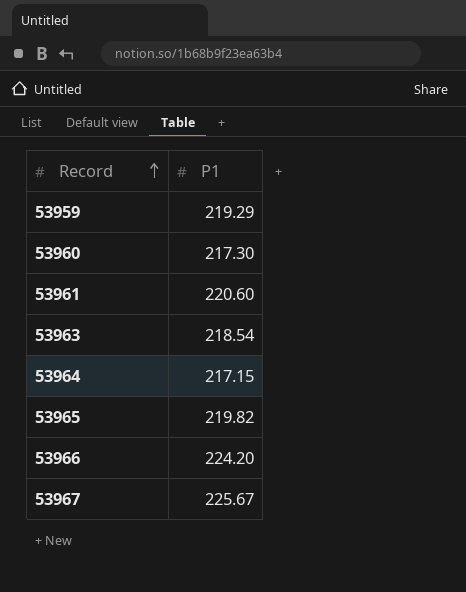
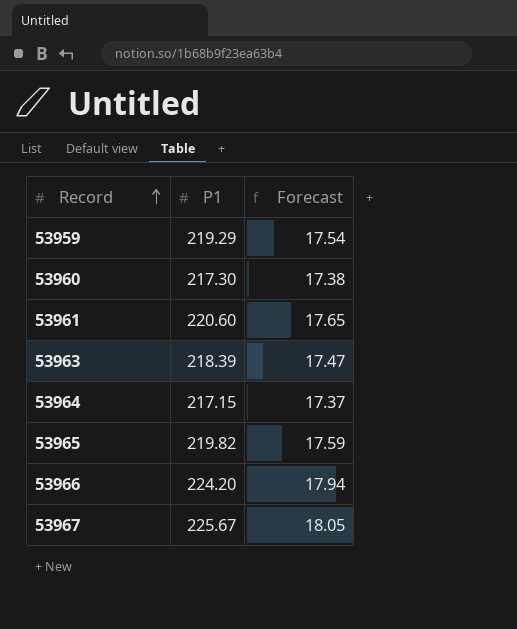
column Forecast | formula: none -> [P1] * 0.08
53963 | P1: 218.54 -> 218.39

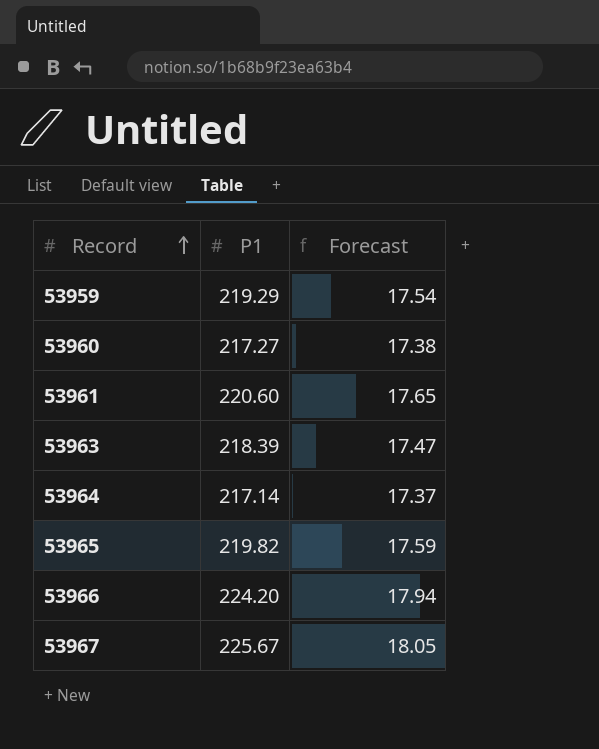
53960 | P1: 217.30 -> 217.27
53964 | P1: 217.15 -> 217.14

